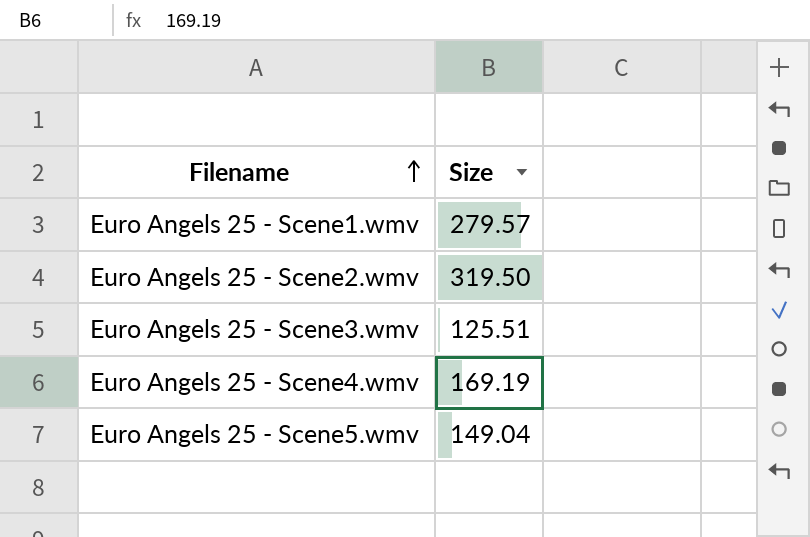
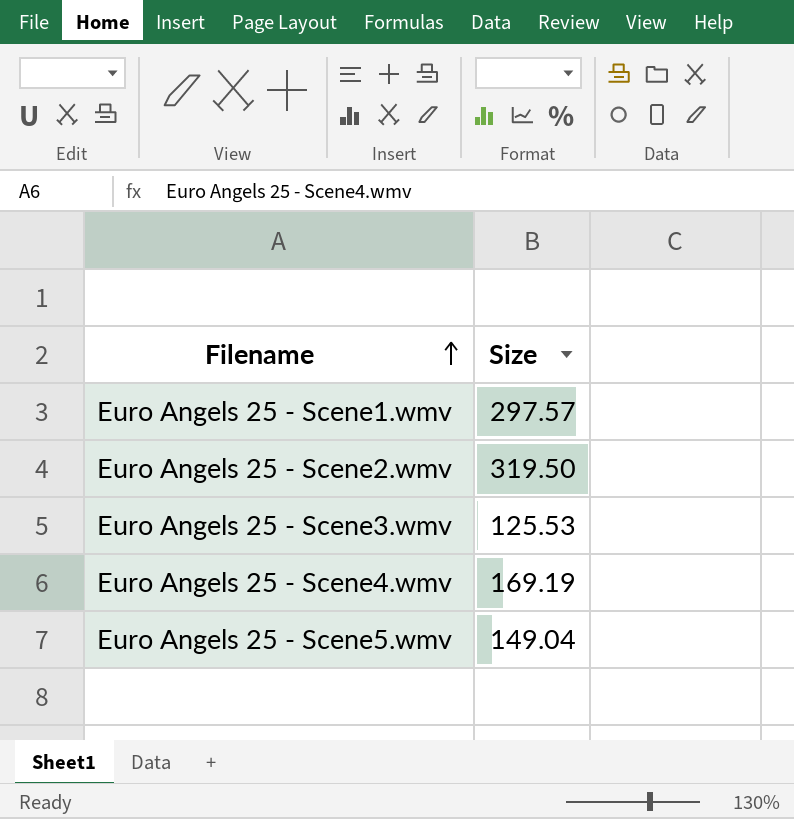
Euro Angels 25 - Scene1.wmv | Size: 279.57 -> 297.57
Euro Angels 25 - Scene3.wmv | Size: 125.51 -> 125.53

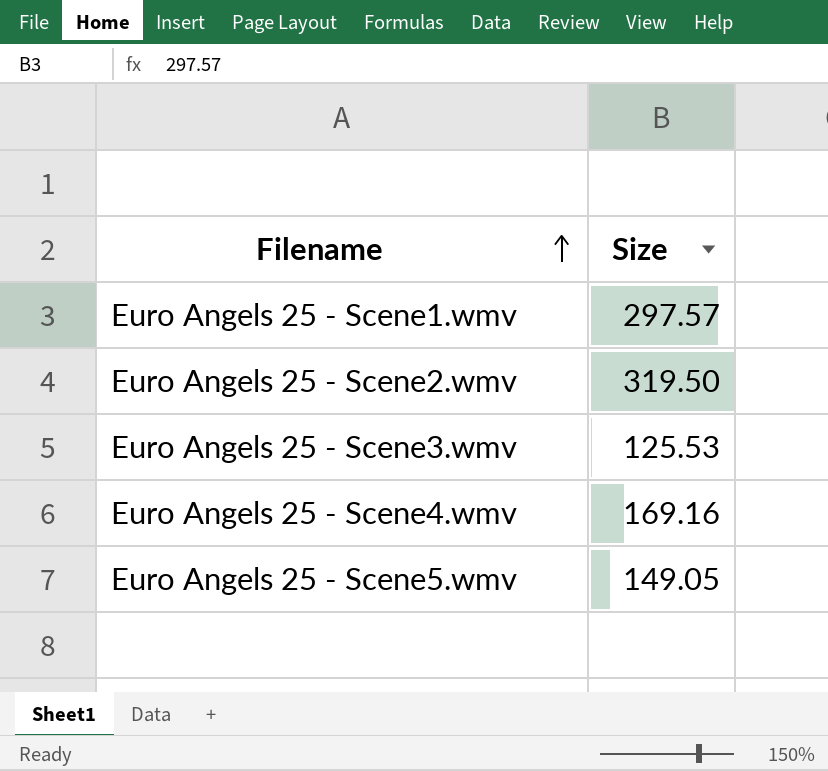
Euro Angels 25 - Scene4.wmv | Size: 169.19 -> 169.16
Euro Angels 25 - Scene5.wmv | Size: 149.04 -> 149.05

